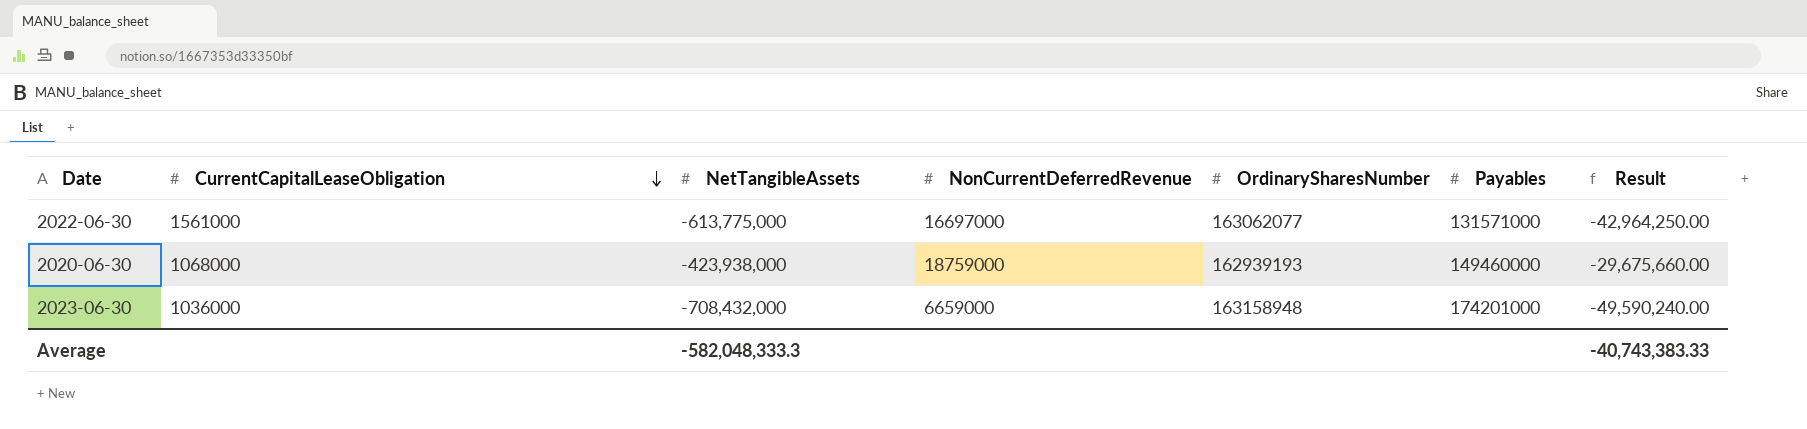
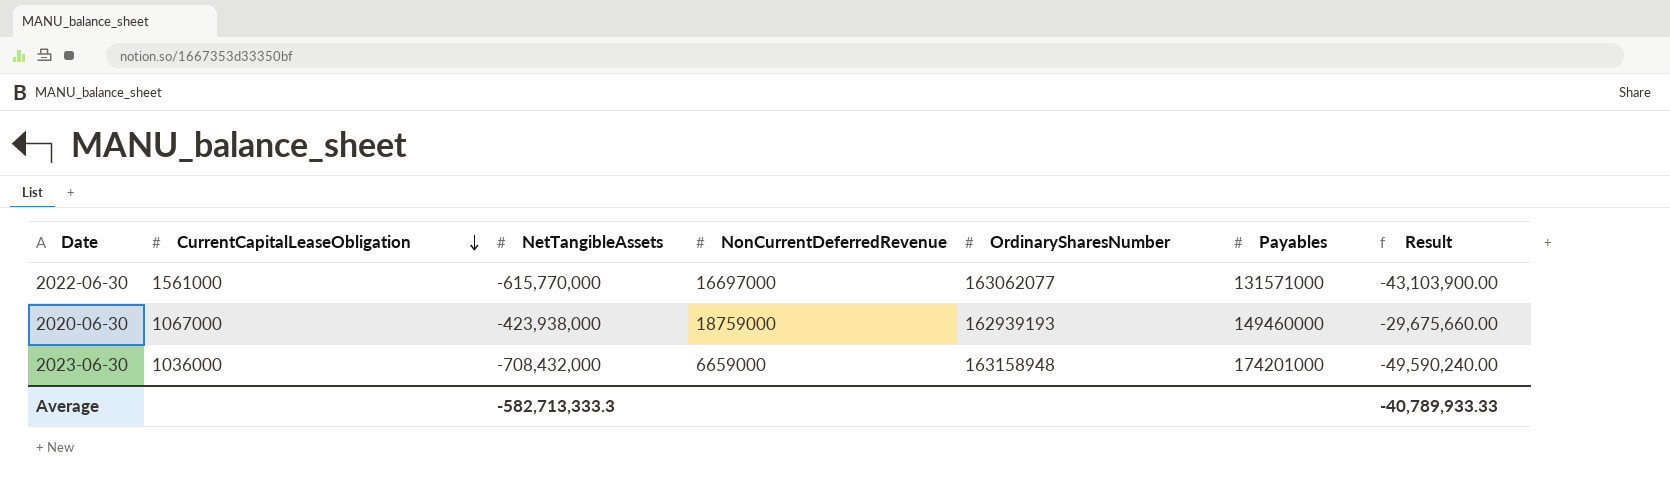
2022-06-30 | NetTangibleAssets: -613,775,000 -> -615,770,000
2022-06-30 | Result: -42,964,250.00 -> -43,103,900.00
2020-06-30 | CurrentCapitalLeaseObligation: 1068000 -> 1067000
Average | NetTangibleAssets: -582,048,333.3 -> -582,713,333.3
Average | Result: -40,743,383.33 -> -40,789,933.33

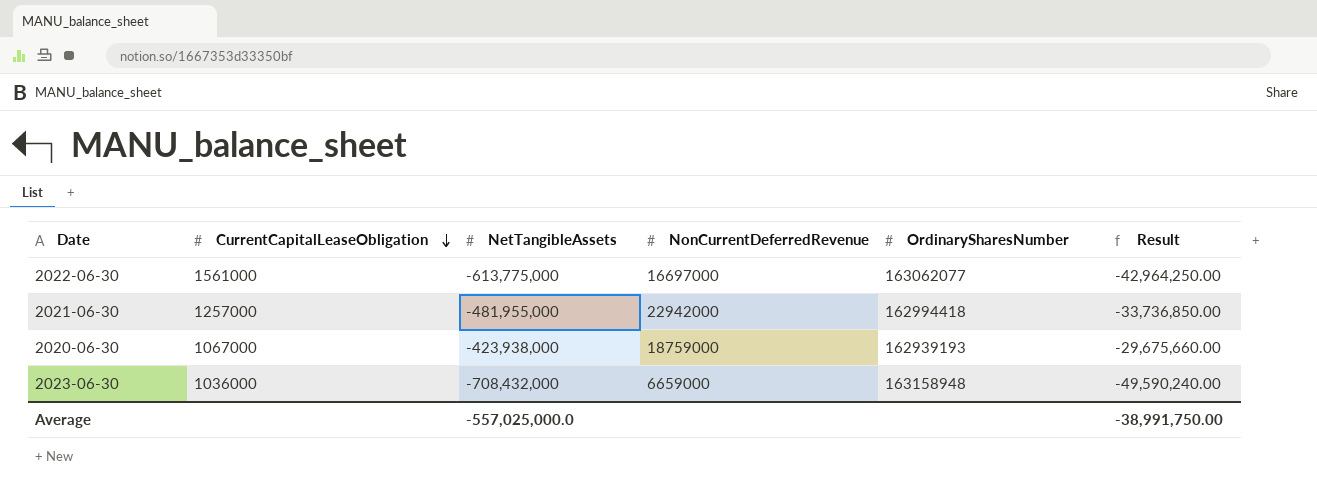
column Payables | position: 6 -> none
2022-06-30 | NetTangibleAssets: -615,770,000 -> -613,775,000
2022-06-30 | Result: -43,103,900.00 -> -42,964,250.00
row 2021-06-30: none -> 1257000 | -481,955,000 | 22942000 | 162994418 | -33,736,850.00
Average | NetTangibleAssets: -582,713,333.3 -> -557,025,000.0
Average | Result: -40,789,933.33 -> -38,991,750.00

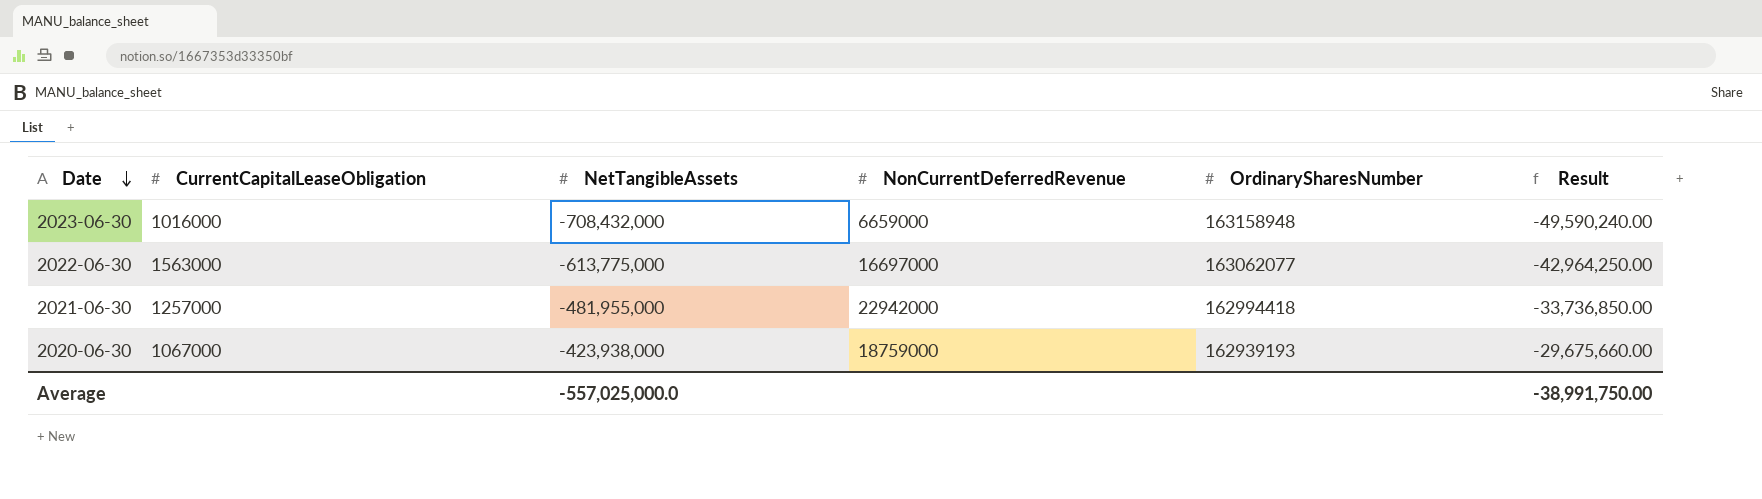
row order: CurrentCapitalLeaseObligation descending -> Date descending
2023-06-30 | CurrentCapitalLeaseObligation: 1036000 -> 1016000
2022-06-30 | CurrentCapitalLeaseObligation: 1561000 -> 1563000

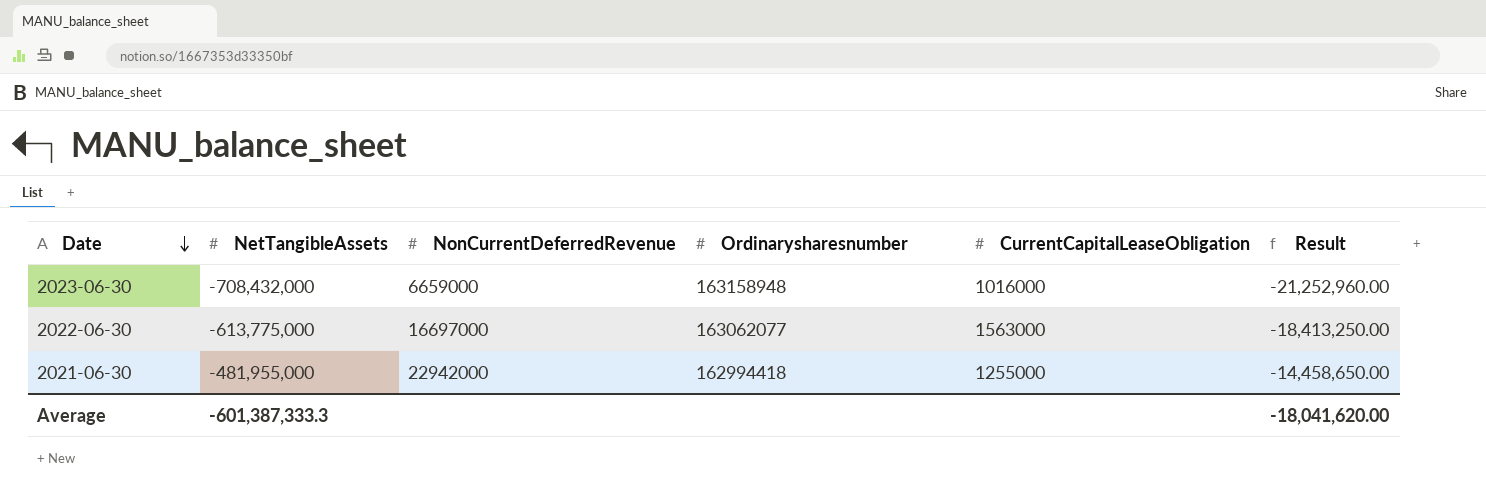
column name: OrdinarySharesNumber -> Ordinarysharesnumber
column CurrentCapitalLeaseObligation | position: 2 -> 5
column Result | formula: [NetTangibleAssets] * 0.07 -> [NetTangibleAssets] * 0.03
row 2020-06-30: 1067000 | -423,938,000 | 18759000 | 162939193 | -29,675,660.00 -> none
2021-06-30 | CurrentCapitalLeaseObligation: 1257000 -> 1255000
Average | NetTangibleAssets: -557,025,000.0 -> -601,387,333.3
Average | Result: -38,991,750.00 -> -18,041,620.00

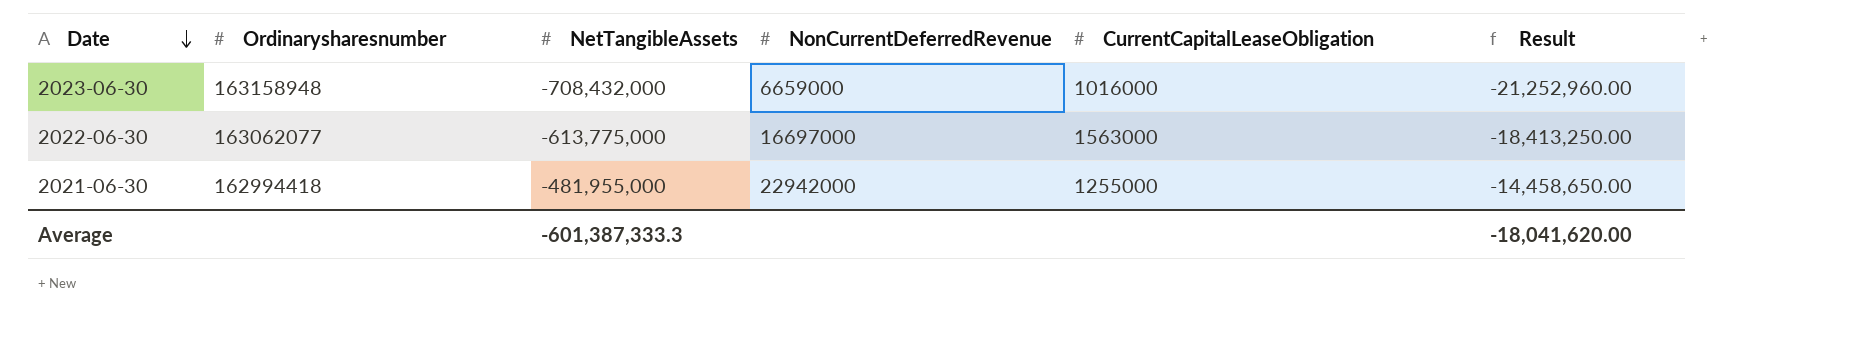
column Ordinarysharesnumber | position: 4 -> 2

